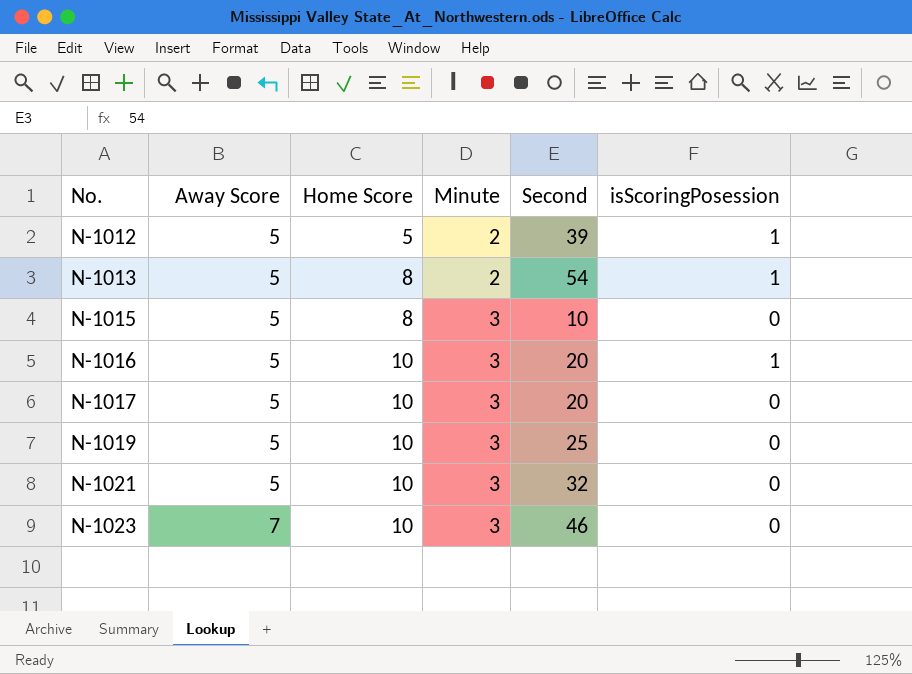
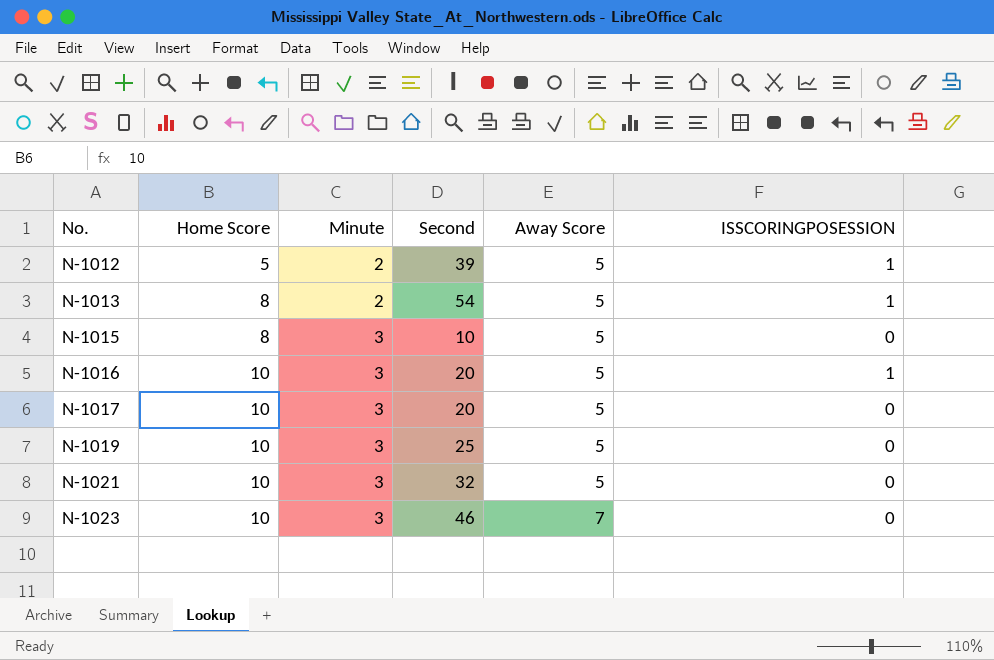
column Away Score | position: 2 -> 5
column name: isScoringPosession -> ISSCORINGPOSESSION

